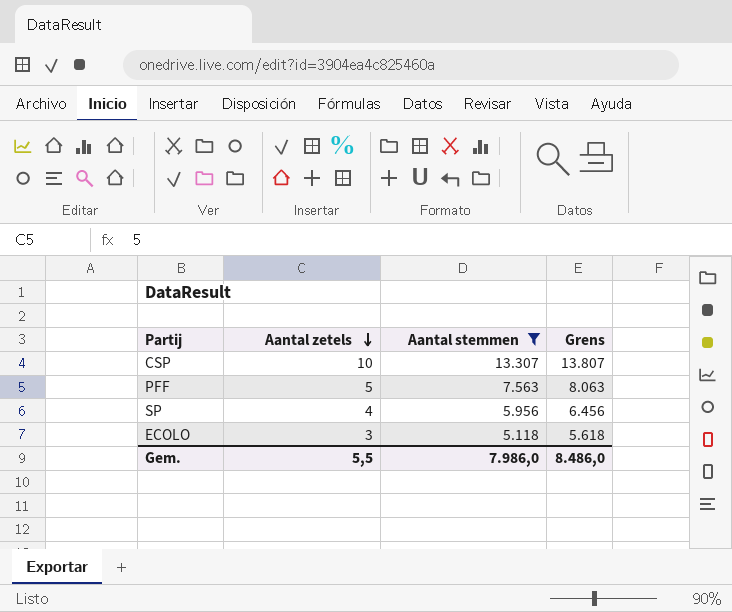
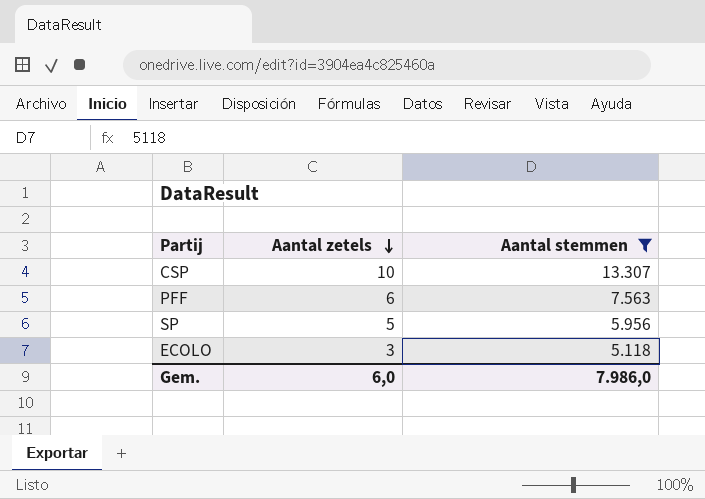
column Grens | formula: [Aantal stemmen] + 500 -> none
PFF | Aantal zetels: 5 -> 6
SP | Aantal zetels: 4 -> 5
Gem. | Aantal zetels: 5,5 -> 6,0

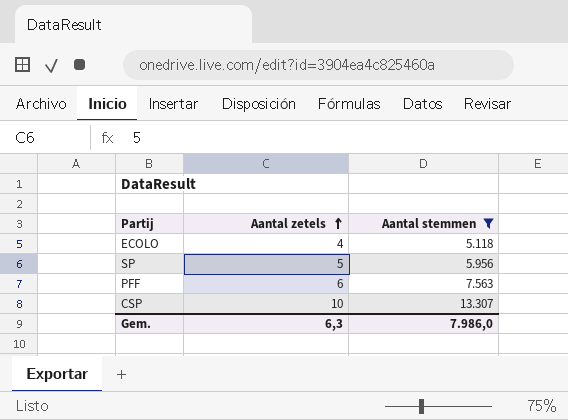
row order: Aantal zetels descending -> Aantal zetels ascending
ECOLO | Aantal zetels: 3 -> 4
Gem. | Aantal zetels: 6,0 -> 6,3

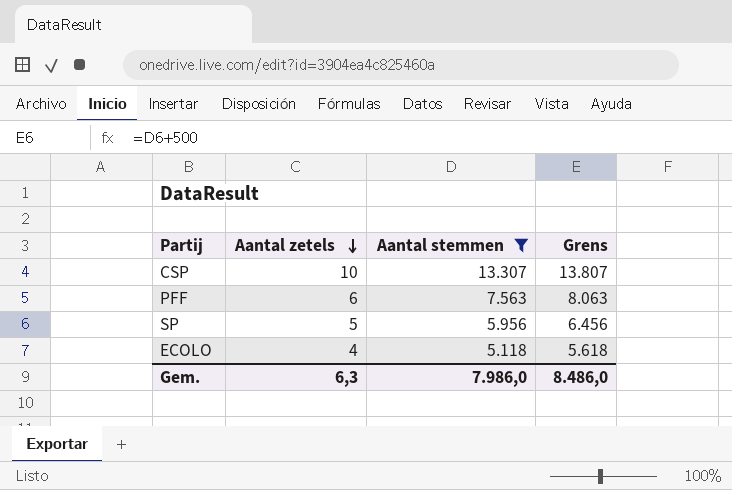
row order: Aantal zetels ascending -> Aantal zetels descending
column Grens | formula: none -> [Aantal stemmen] + 500

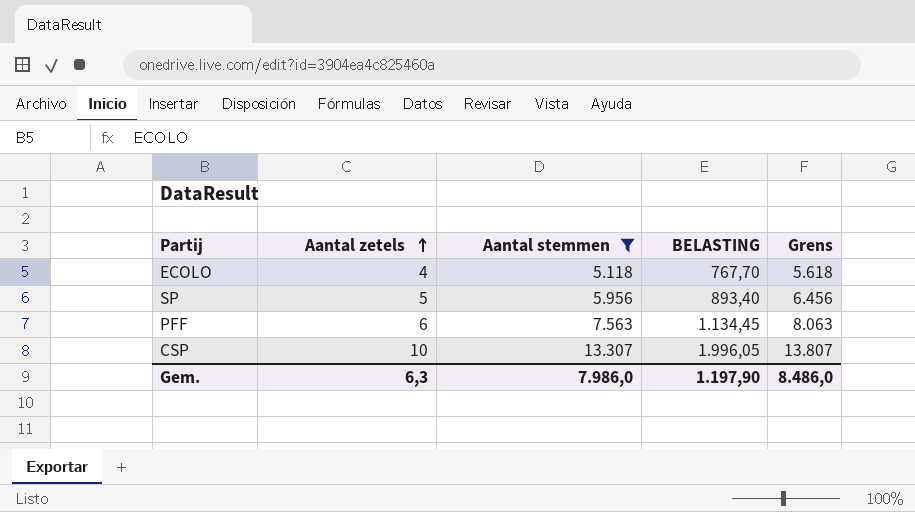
row order: Aantal zetels descending -> Aantal zetels ascending
column BELASTING | formula: none -> [Aantal stemmen] * 0,15

